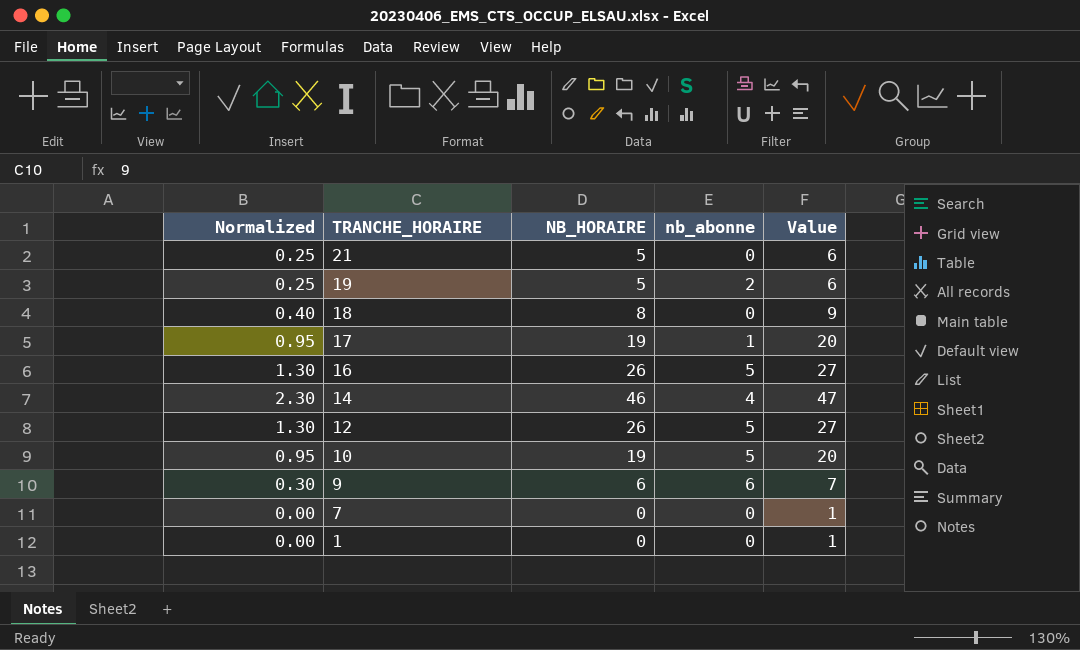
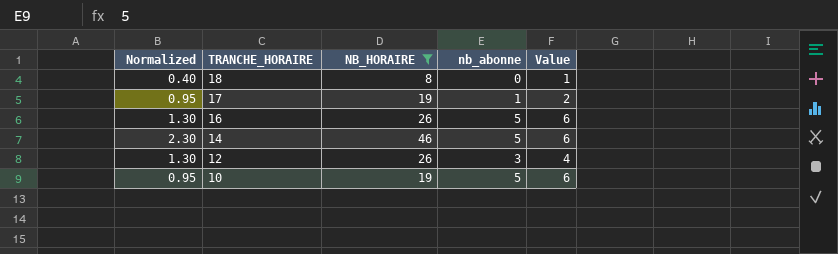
filter: none -> NB_HORAIRE >= 8
column Value | formula: [NB_HORAIRE] + 1 -> [nb_abonne] + 1
14 | nb_abonne: 4 -> 5
12 | nb_abonne: 5 -> 3

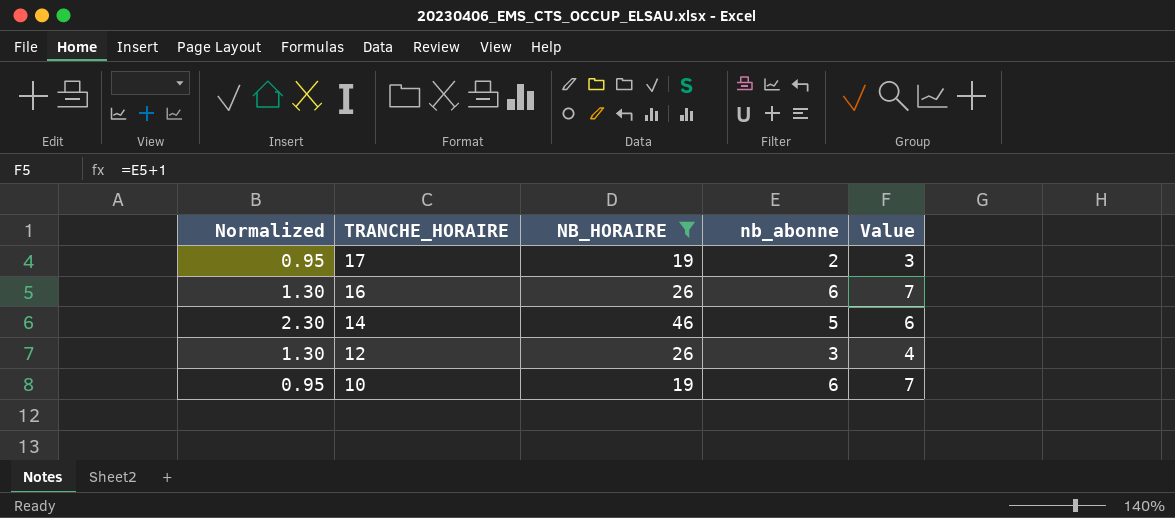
row 18: 0.40 | 8 | 0 | 1 -> none
17 | nb_abonne: 1 -> 2
17 | Value: 2 -> 3
16 | nb_abonne: 5 -> 6
16 | Value: 6 -> 7
10 | nb_abonne: 5 -> 6
10 | Value: 6 -> 7

